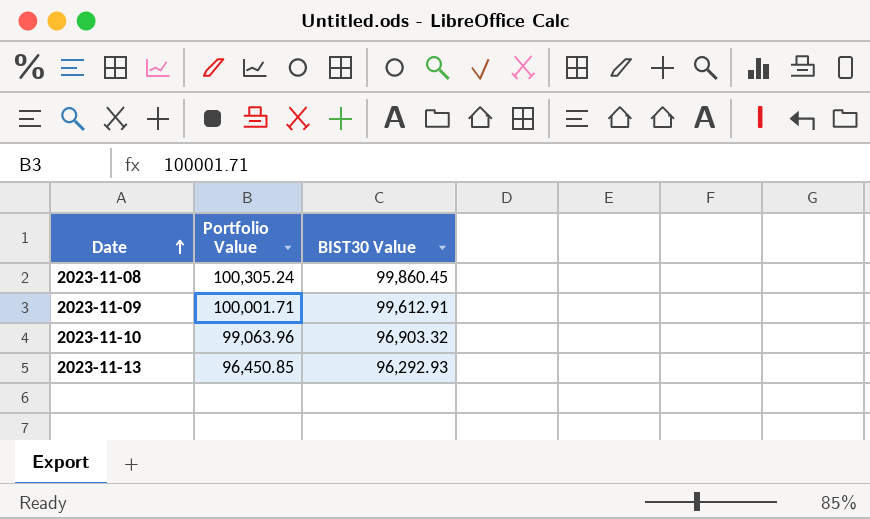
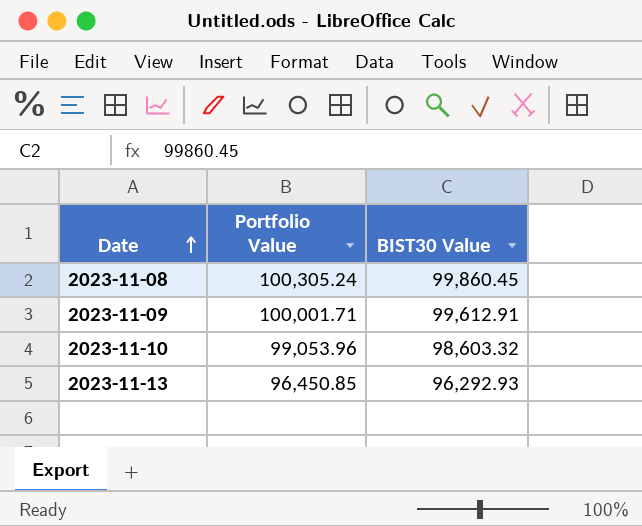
2023-11-10 | Portfolio Value: 99,063.96 -> 99,053.96
2023-11-10 | BIST30 Value: 96,903.32 -> 98,603.32

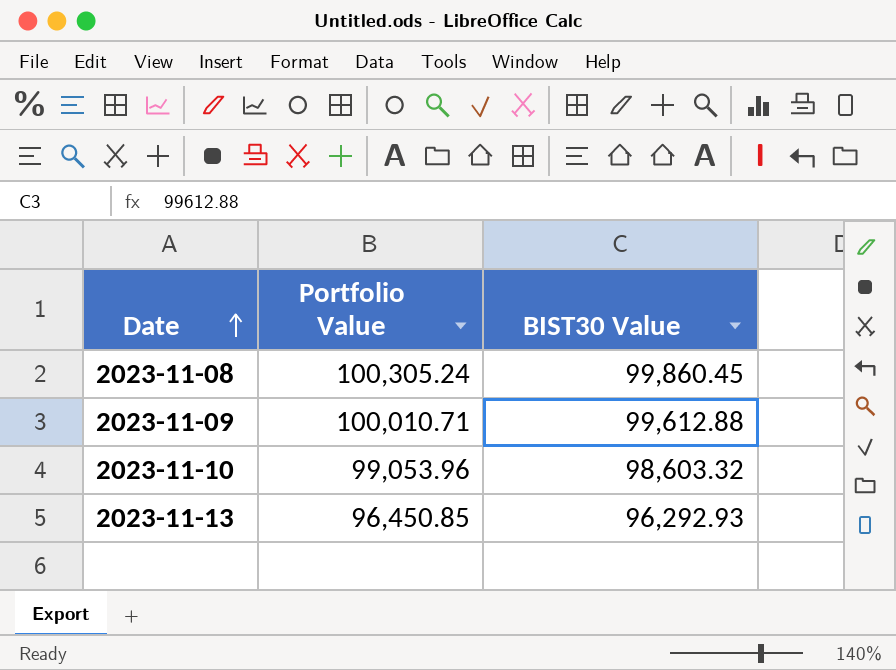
2023-11-09 | Portfolio Value: 100,001.71 -> 100,010.71
2023-11-09 | BIST30 Value: 99,612.91 -> 99,612.88

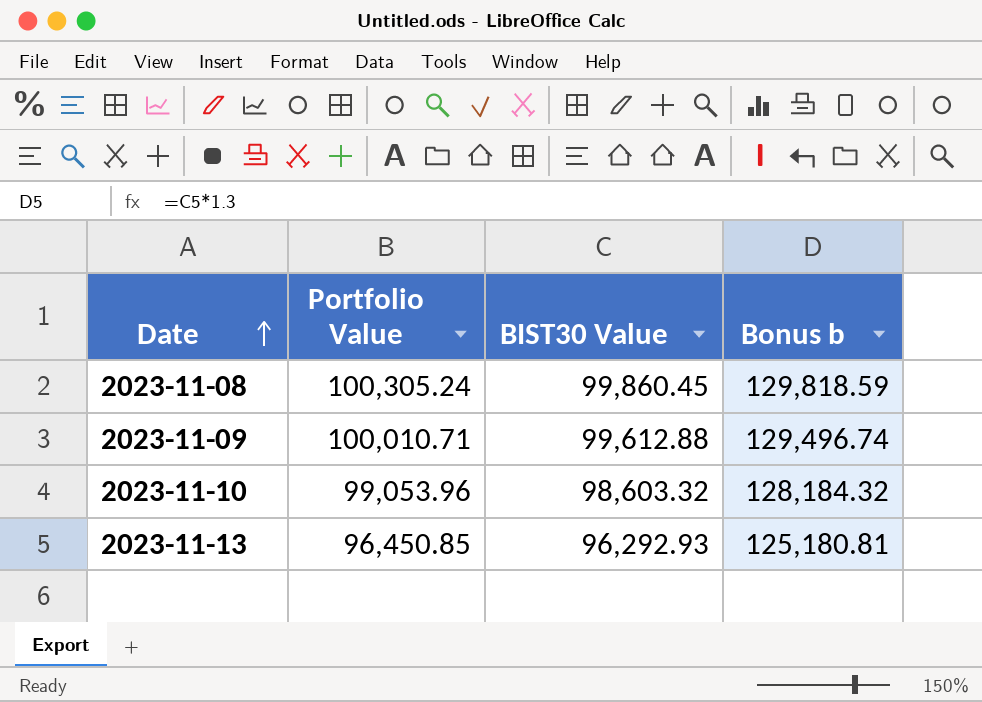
column Bonus b | formula: none -> [BIST30 Value] * 1.3

